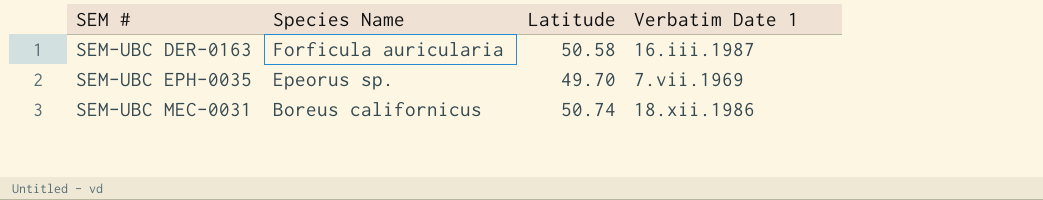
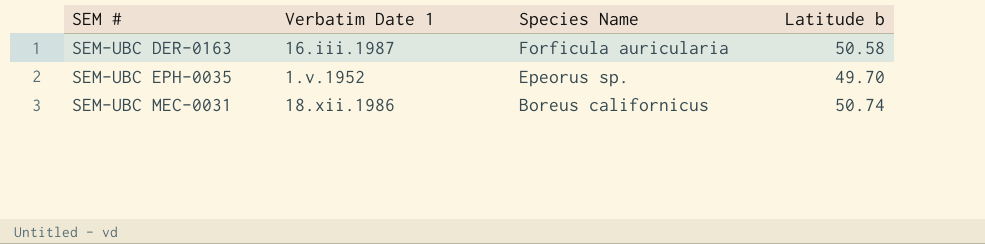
column Verbatim Date 1 | position: 4 -> 2
column name: Latitude -> Latitude b
SEM-UBC EPH-0035 | Verbatim Date 1: 7.vii.1969 -> 1.v.1952

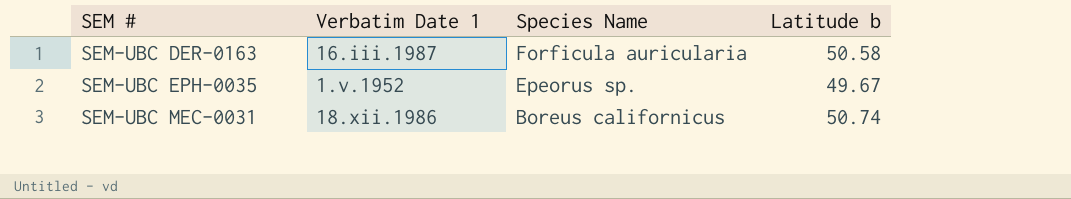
SEM-UBC EPH-0035 | Latitude b: 49.70 -> 49.67

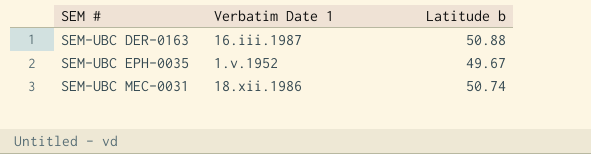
column Species Name | position: 3 -> none
SEM-UBC DER-0163 | Latitude b: 50.58 -> 50.88

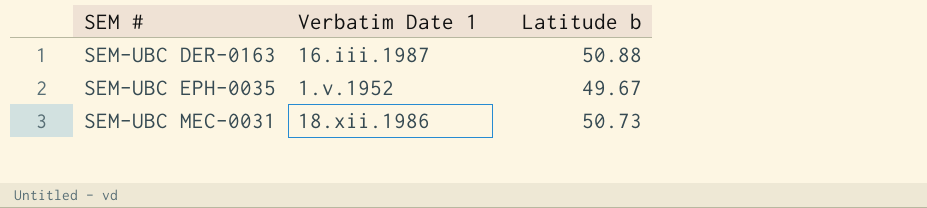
SEM-UBC MEC-0031 | Latitude b: 50.74 -> 50.73

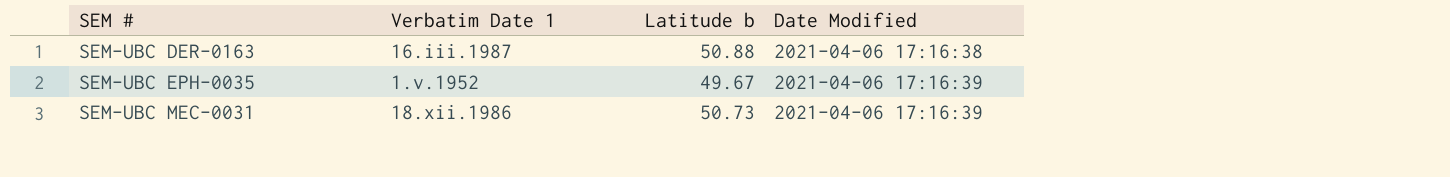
column Date Modified | position: none -> 4

